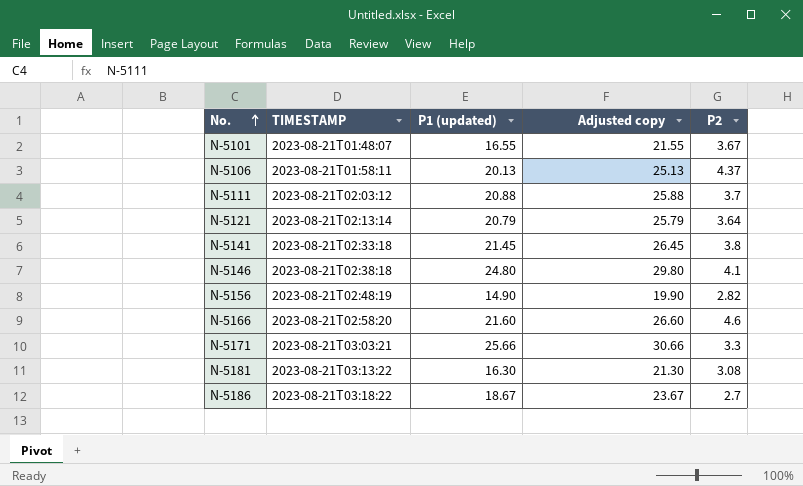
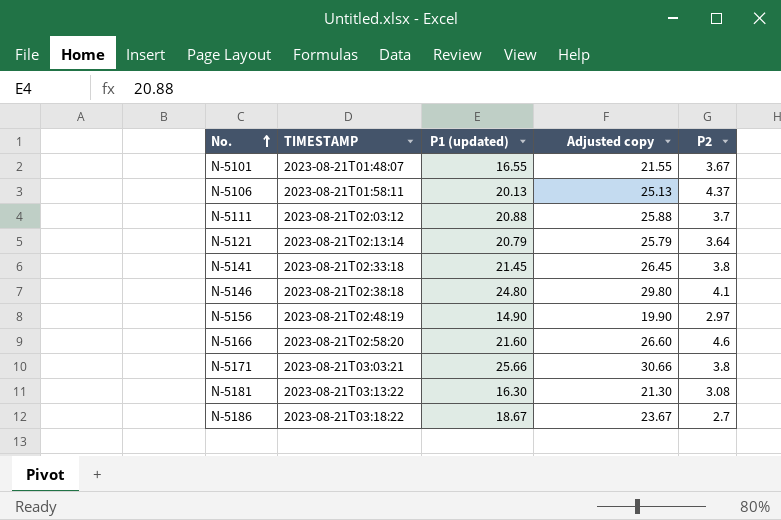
N-5156 | P2: 2.82 -> 2.97
N-5171 | P2: 3.3 -> 3.8

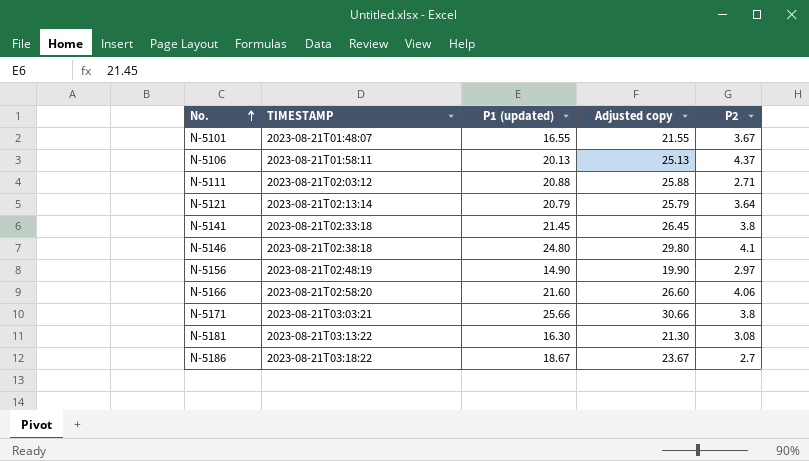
N-5111 | P2: 3.7 -> 2.71
N-5166 | P2: 4.6 -> 4.06

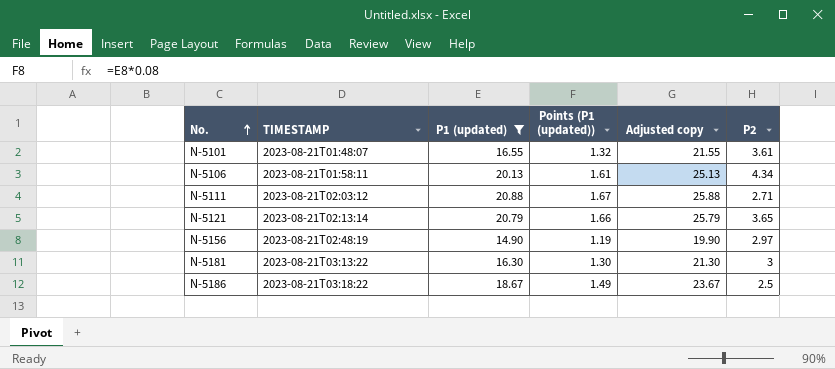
filter: none -> P1 (updated) <= 20.88
column Points (P1 (updated)) | formula: none -> [P1 (updated)] * 0.08
N-5101 | P2: 3.67 -> 3.61
N-5106 | P2: 4.37 -> 4.34
N-5121 | P2: 3.64 -> 3.65
N-5181 | P2: 3.08 -> 3
N-5186 | P2: 2.7 -> 2.5

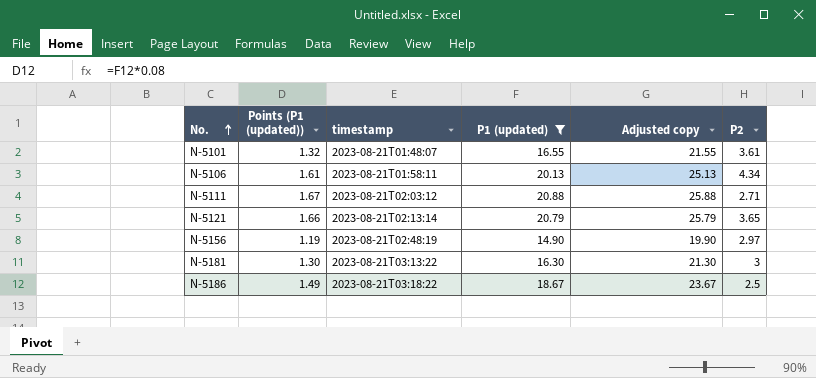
column Points (P1 (updated)) | position: 4 -> 2
column name: TIMESTAMP -> timestamp

